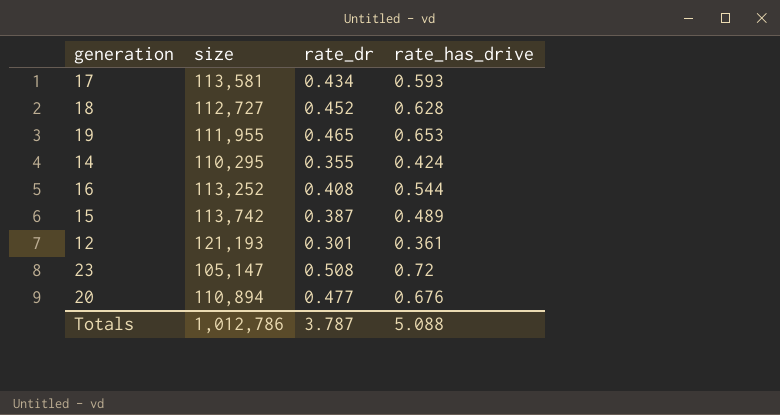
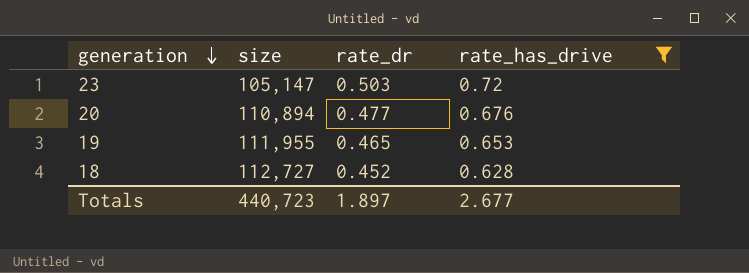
filter: none -> rate_has_drive >= 0.628
row order: none -> generation descending
23 | rate_dr: 0.508 -> 0.503
Totals | size: 1,012,786 -> 440,723
Totals | rate_dr: 3.787 -> 1.897
Totals | rate_has_drive: 5.088 -> 2.677

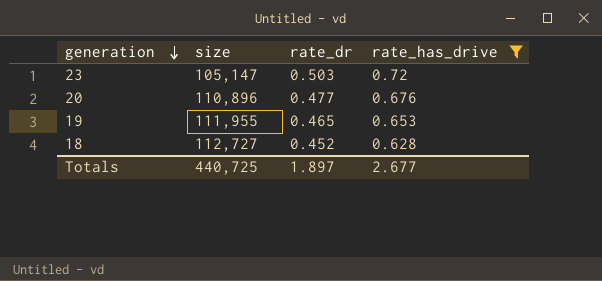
20 | size: 110,894 -> 110,896
Totals | size: 440,723 -> 440,725

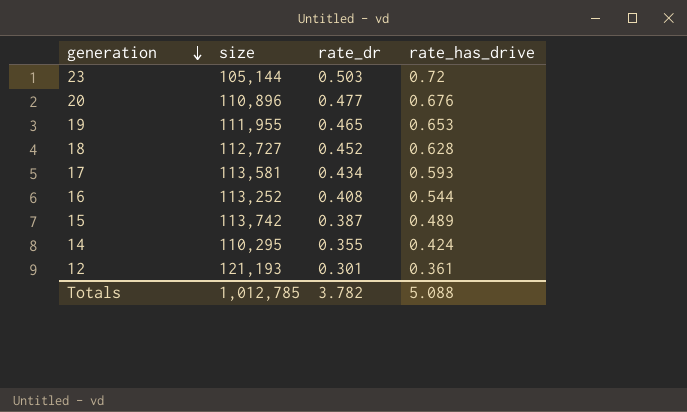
filter: rate_has_drive >= 0.628 -> none
23 | size: 105,147 -> 105,144
Totals | size: 440,725 -> 1,012,785
Totals | rate_dr: 1.897 -> 3.782
Totals | rate_has_drive: 2.677 -> 5.088

